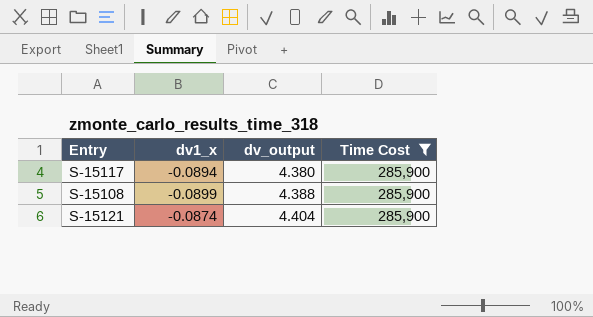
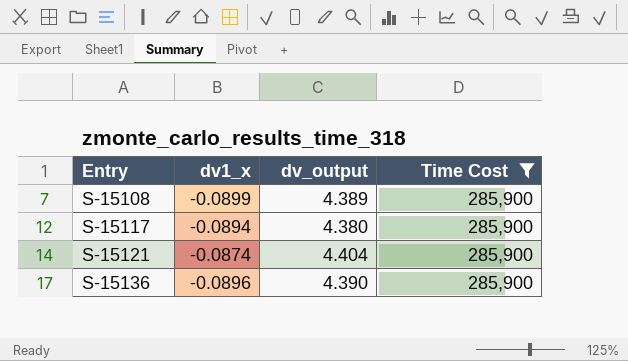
row order: dv_output ascending -> Entry ascending
S-15108 | dv_output: 4.388 -> 4.389
row S-15136: none -> -0.0896 | 4.390 | 285,900

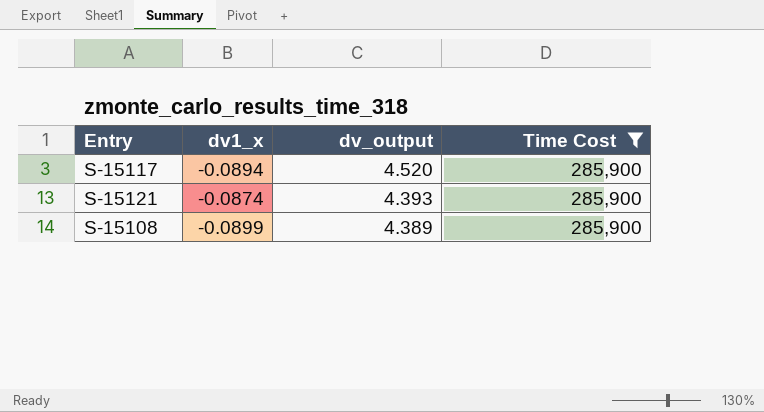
row order: Entry ascending -> dv_output descending
row S-15136: -0.0896 | 4.390 | 285,900 -> none
S-15117 | dv_output: 4.380 -> 4.520
S-15121 | dv_output: 4.404 -> 4.393

